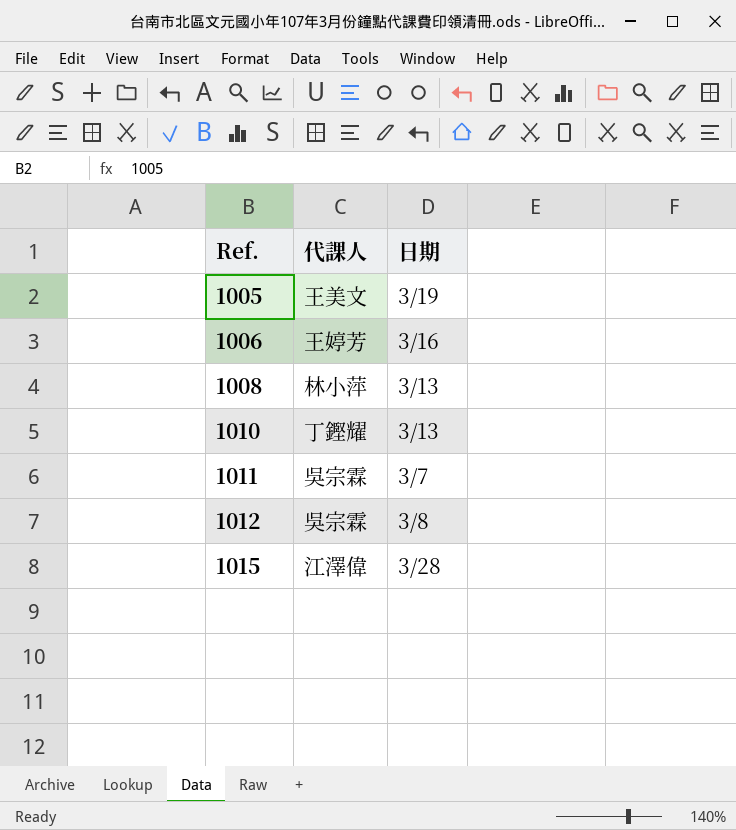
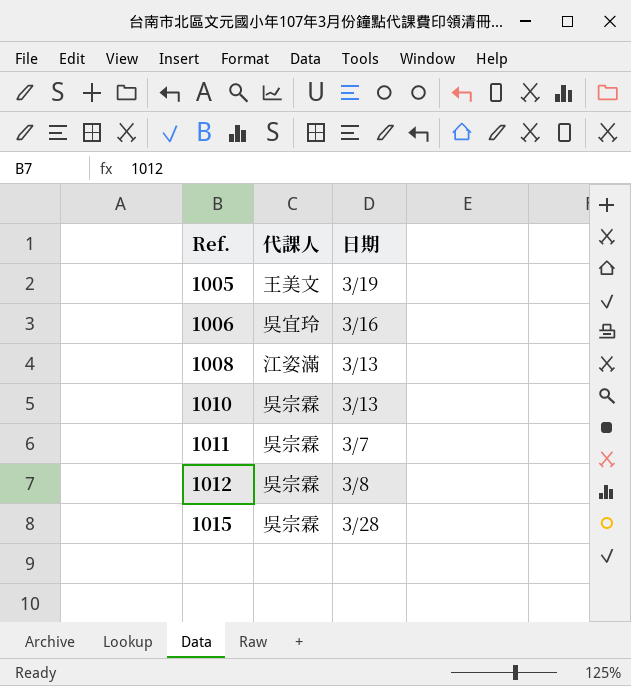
1006 | 代課人: 王婷芳 -> 吳宜玲
1008 | 代課人: 林小萍 -> 江姿滿
1010 | 代課人: 丁鏗耀 -> 吳宗霖
1015 | 代課人: 江澤偉 -> 吳宗霖

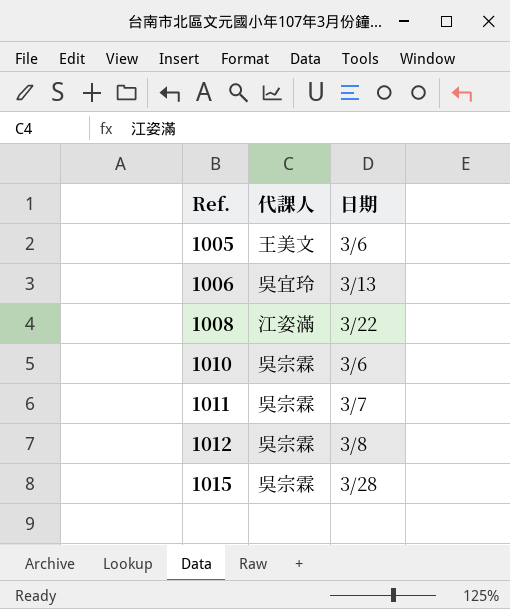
1005 | 日期: 3/19 -> 3/6
1006 | 日期: 3/16 -> 3/13
1008 | 日期: 3/13 -> 3/22
1010 | 日期: 3/13 -> 3/6

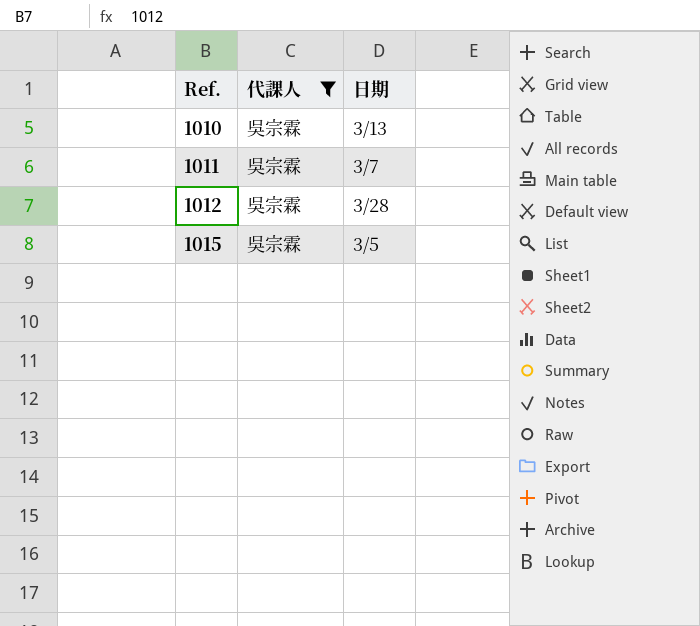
filter: none -> 代課人 = 吳宗霖
1010 | 日期: 3/6 -> 3/13
1012 | 日期: 3/8 -> 3/28
1015 | 日期: 3/28 -> 3/5

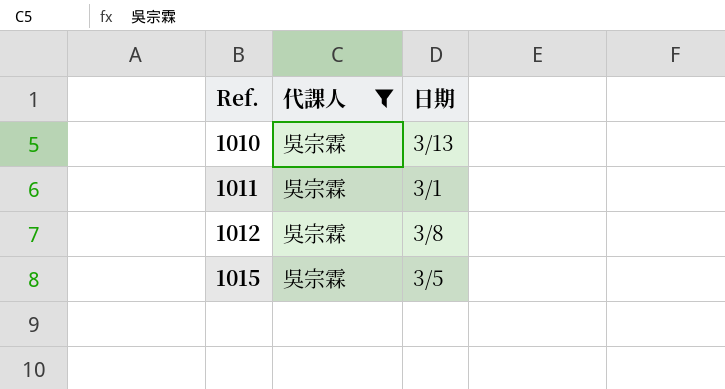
1011 | 日期: 3/7 -> 3/1
1012 | 日期: 3/28 -> 3/8

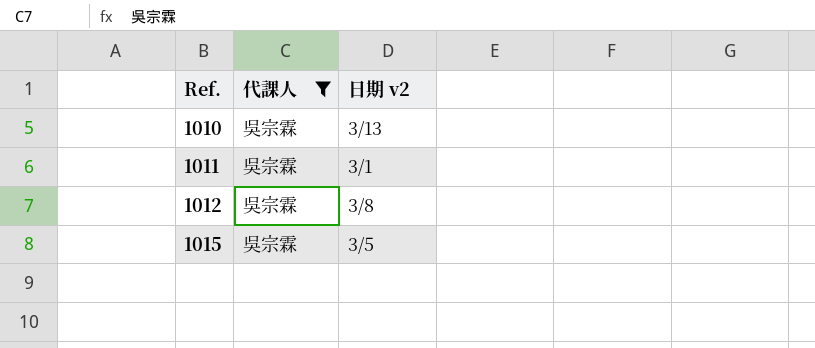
column name: 日期 -> 日期 v2

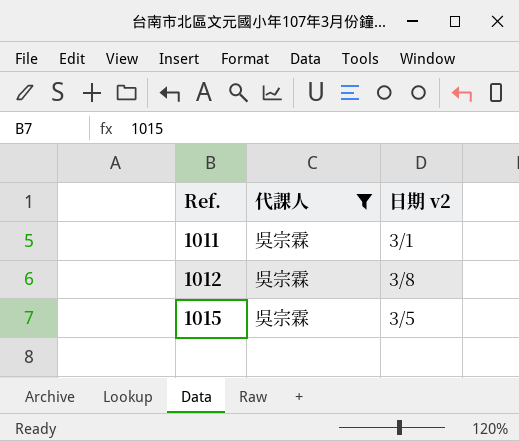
row 1010: 吳宗霖 | 3/13 -> none

